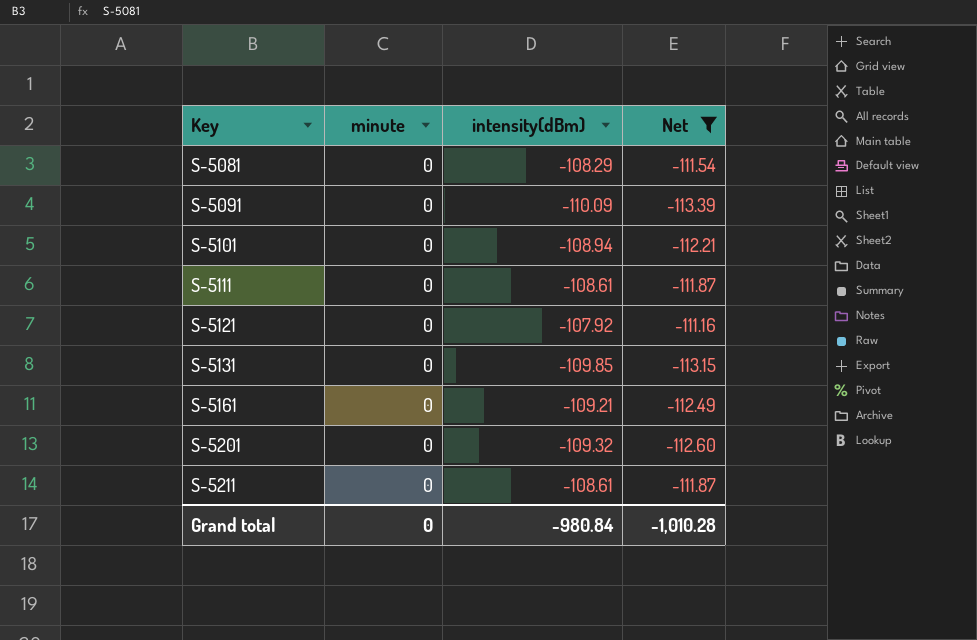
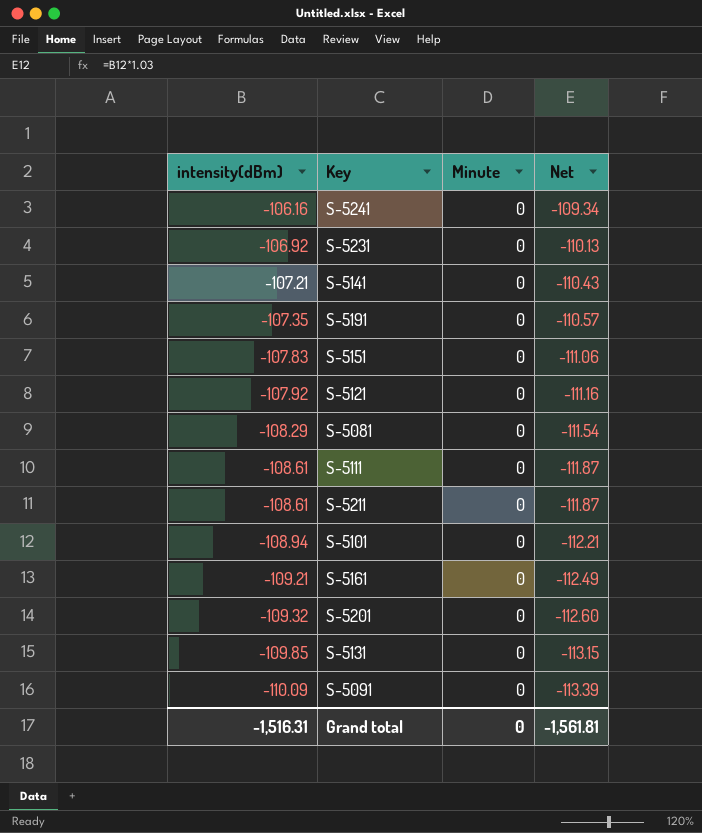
filter: Net <= -111.16 -> none
row order: Key ascending -> intensity(dBm) descending
column intensity(dBm) | position: 3 -> 1
column name: minute -> Minute
Grand total | intensity(dBm): -980.84 -> -1,516.31
Grand total | Net: -1,010.28 -> -1,561.81

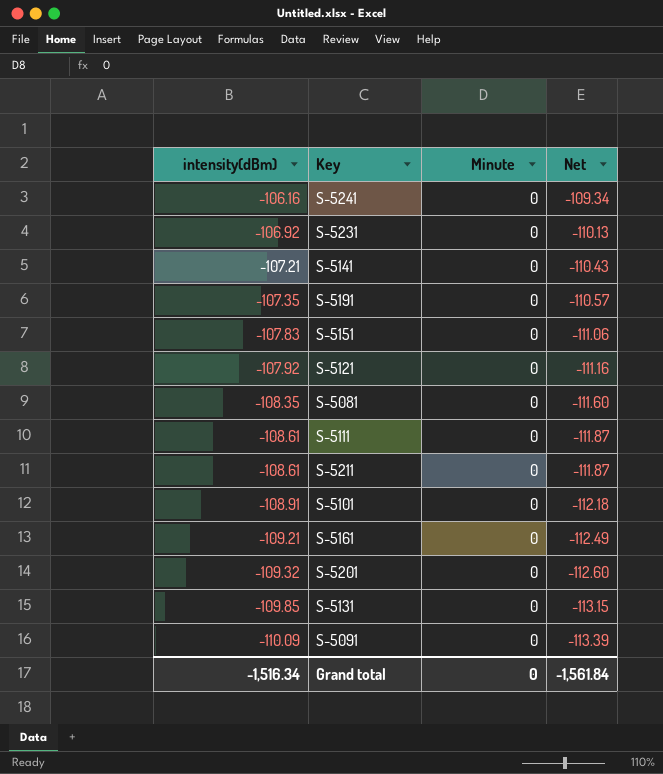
S-5081 | intensity(dBm): -108.29 -> -108.35
S-5081 | Net: -111.54 -> -111.60
S-5101 | intensity(dBm): -108.94 -> -108.91
S-5101 | Net: -112.21 -> -112.18
Grand total | intensity(dBm): -1,516.31 -> -1,516.34
Grand total | Net: -1,561.81 -> -1,561.84

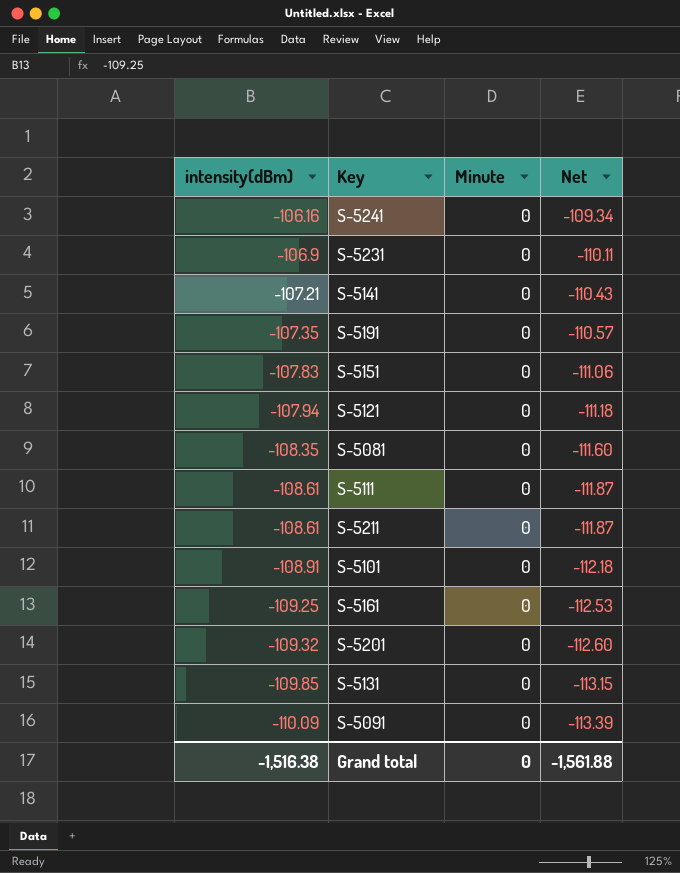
S-5231 | intensity(dBm): -106.92 -> -106.9
S-5231 | Net: -110.13 -> -110.11
S-5121 | intensity(dBm): -107.92 -> -107.94
S-5121 | Net: -111.16 -> -111.18
S-5161 | intensity(dBm): -109.21 -> -109.25
S-5161 | Net: -112.49 -> -112.53
Grand total | intensity(dBm): -1,516.34 -> -1,516.38
Grand total | Net: -1,561.84 -> -1,561.88

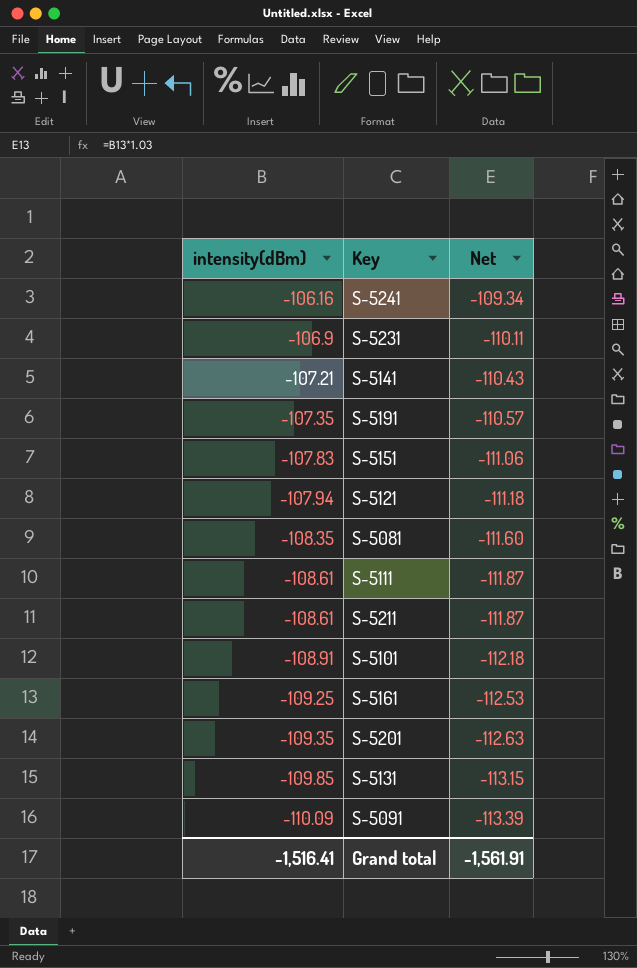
column Minute | position: 3 -> none
S-5201 | intensity(dBm): -109.32 -> -109.35
S-5201 | Net: -112.60 -> -112.63
Grand total | intensity(dBm): -1,516.38 -> -1,516.41
Grand total | Net: -1,561.88 -> -1,561.91

